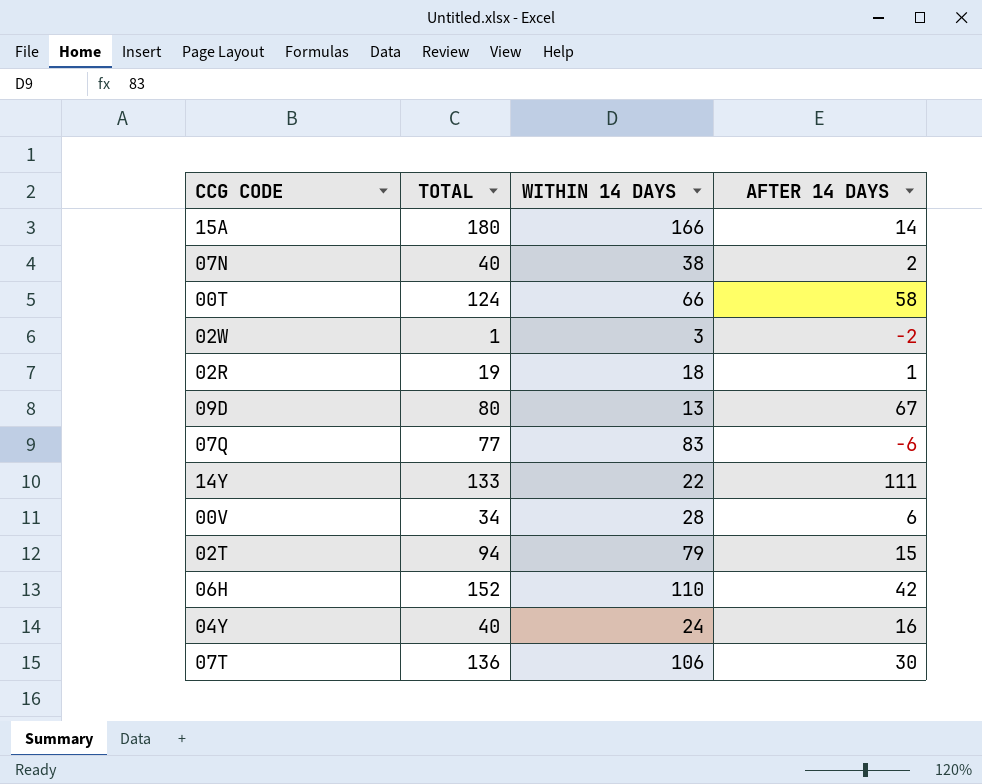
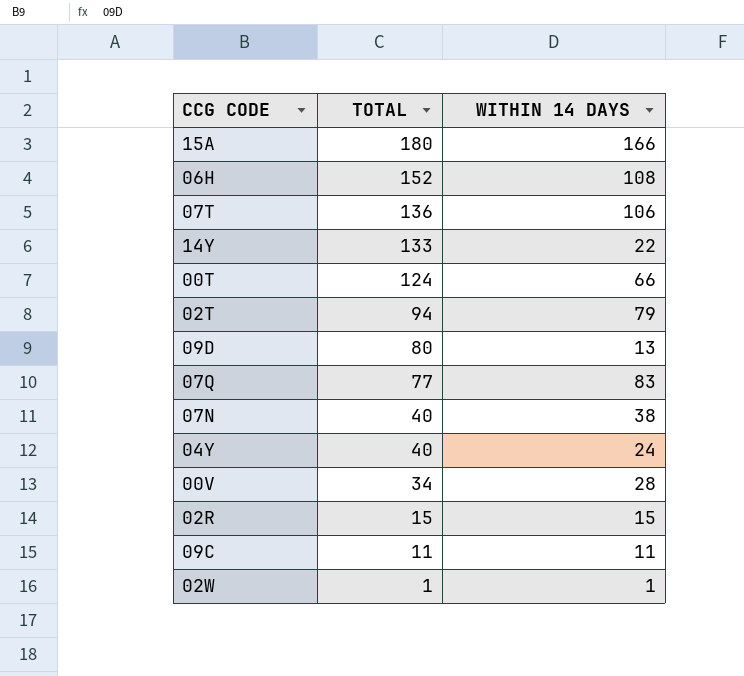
row order: none -> TOTAL descending
column AFTER 14 DAYS | formula: [TOTAL] - [WITHIN 14 DAYS] -> none
06H | WITHIN 14 DAYS: 110 -> 108
02R | TOTAL: 19 -> 15
02R | WITHIN 14 DAYS: 18 -> 15
row 09C: none -> 11 | 11
02W | WITHIN 14 DAYS: 3 -> 1

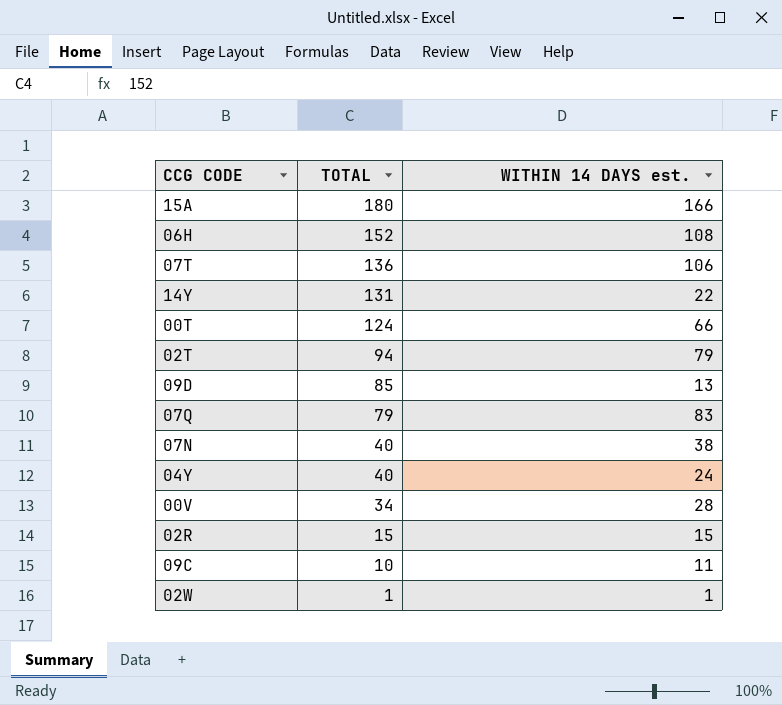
column name: WITHIN 14 DAYS -> WITHIN 14 DAYS est.
14Y | TOTAL: 133 -> 131
09D | TOTAL: 80 -> 85
07Q | TOTAL: 77 -> 79
09C | TOTAL: 11 -> 10

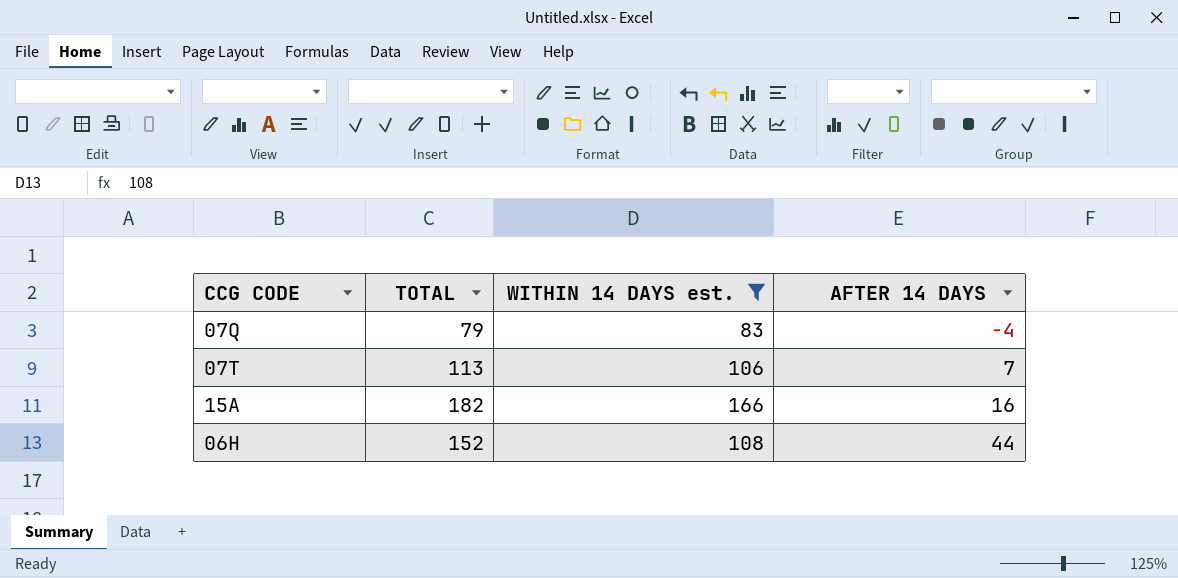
filter: none -> WITHIN 14 DAYS est. >= 83
row order: TOTAL descending -> AFTER 14 DAYS ascending
column AFTER 14 DAYS | formula: none -> [TOTAL] - [WITHIN 14 DAYS est.]
07T | TOTAL: 136 -> 113
15A | TOTAL: 180 -> 182

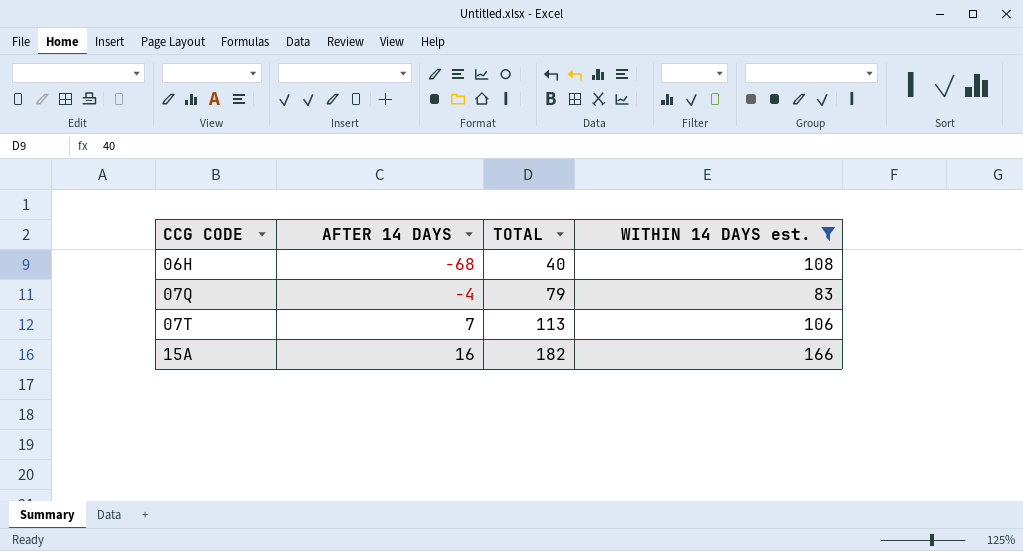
row order: AFTER 14 DAYS ascending -> CCG CODE ascending
column AFTER 14 DAYS | position: 4 -> 2
06H | AFTER 14 DAYS: 44 -> -68
06H | TOTAL: 152 -> 40

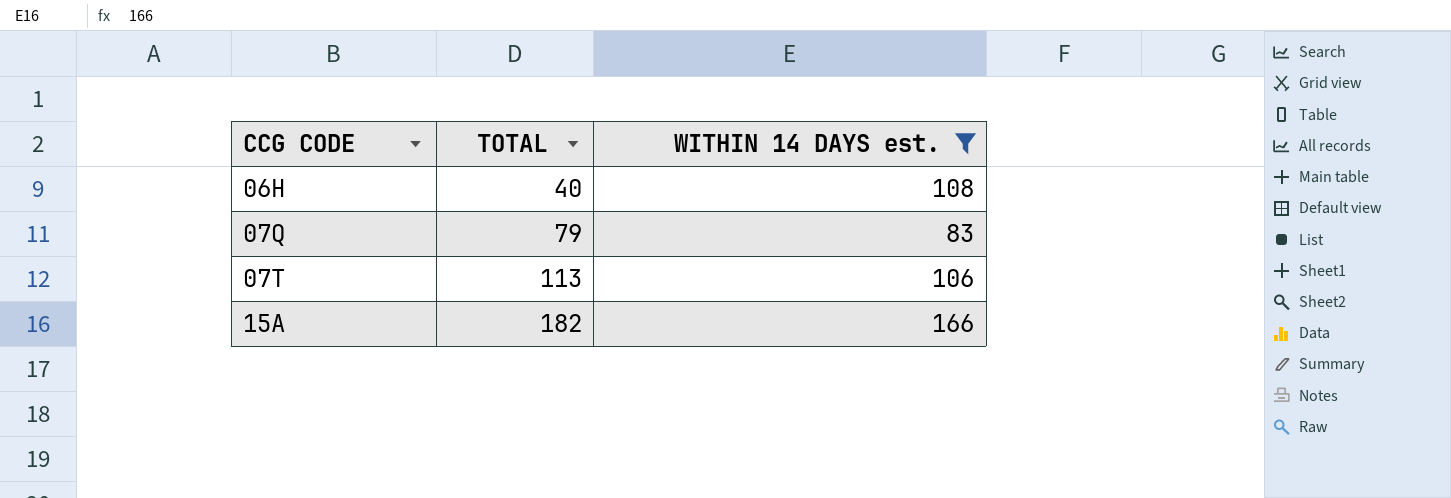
column AFTER 14 DAYS | formula: [TOTAL] - [WITHIN 14 DAYS est.] -> none

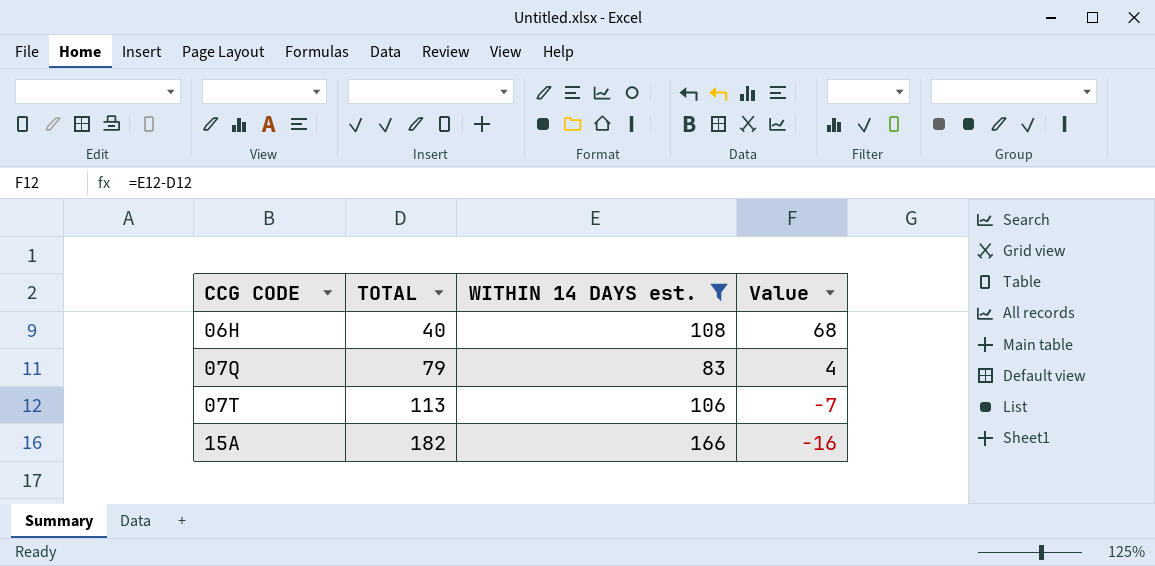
column Value | formula: none -> [WITHIN 14 DAYS est.] - [TOTAL]

